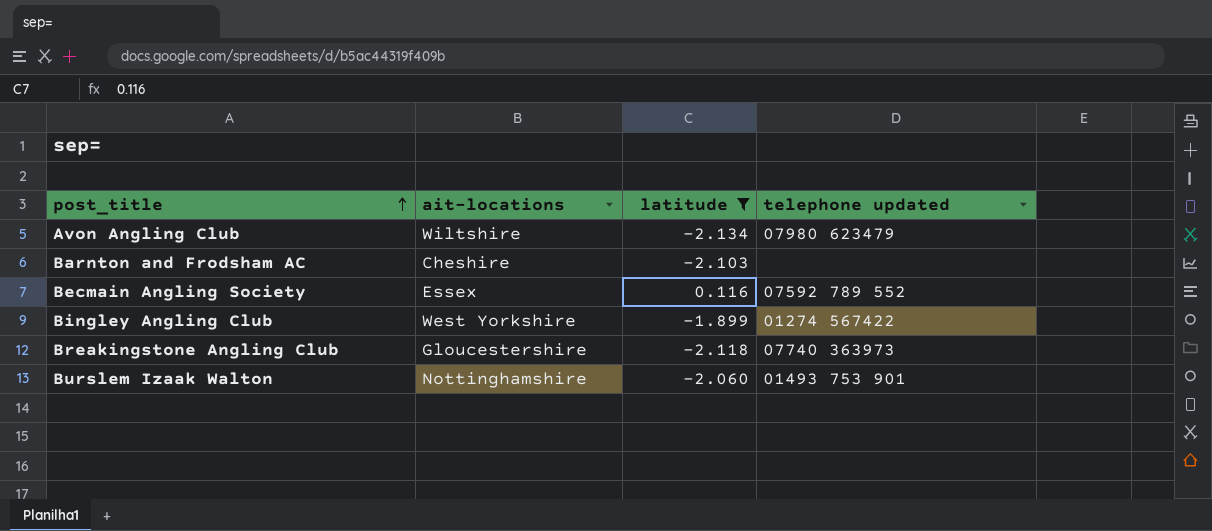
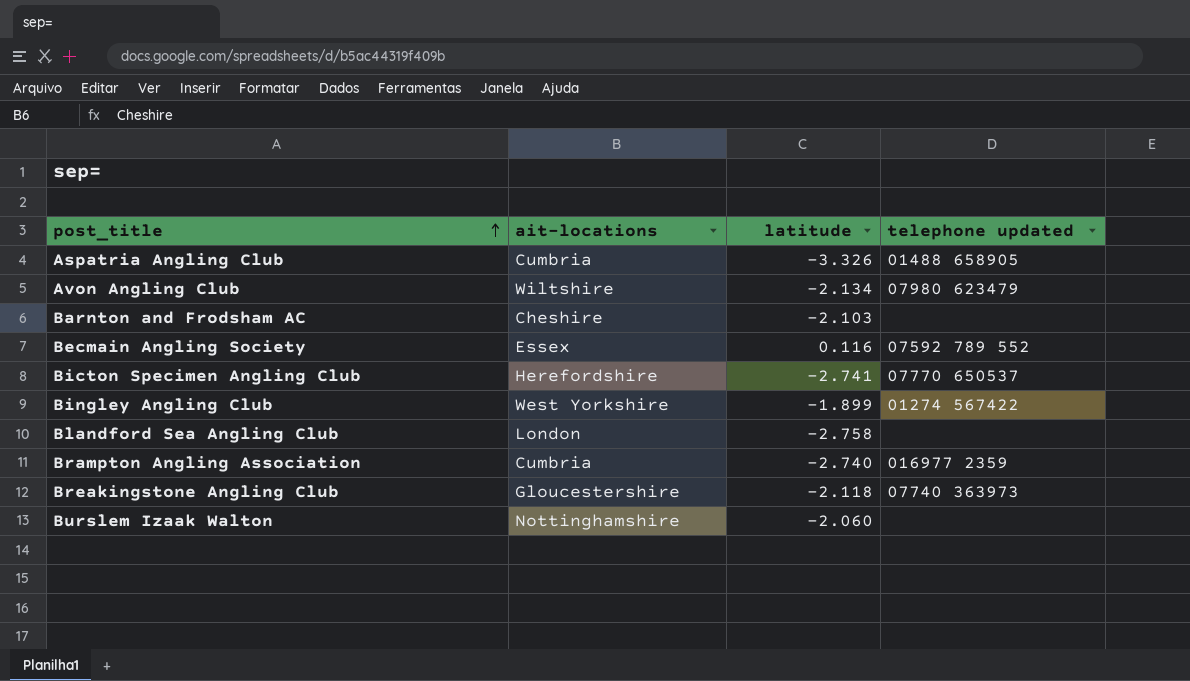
filter: latitude >= -2.134 -> none
Burslem Izaak Walton | telephone updated: 01493 753 901 -> none

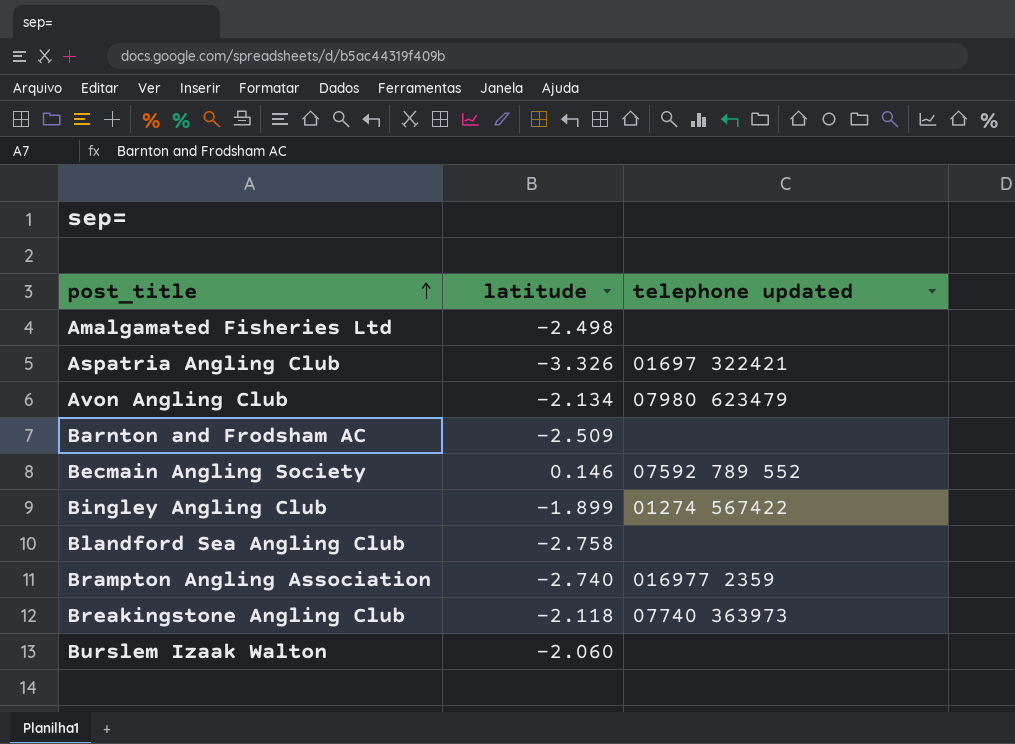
column ait-locations | position: 2 -> none
row Bicton Specimen Angling Club: Herefordshire | -2.741 | 07770 650537 -> none
row Amalgamated Fisheries Ltd: none -> -2.498 | none
Aspatria Angling Club | telephone updated: 01488 658905 -> 01697 322421
Barnton and Frodsham AC | latitude: -2.103 -> -2.509
Becmain Angling Society | latitude: 0.116 -> 0.146

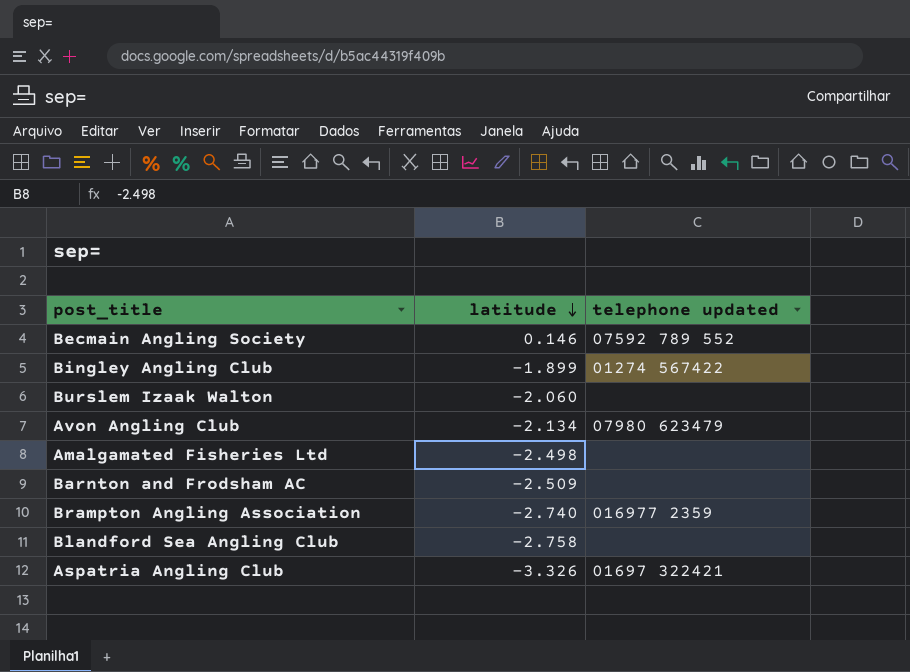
row order: post_title ascending -> latitude descending
row Breakingstone Angling Club: -2.118 | 07740 363973 -> none

